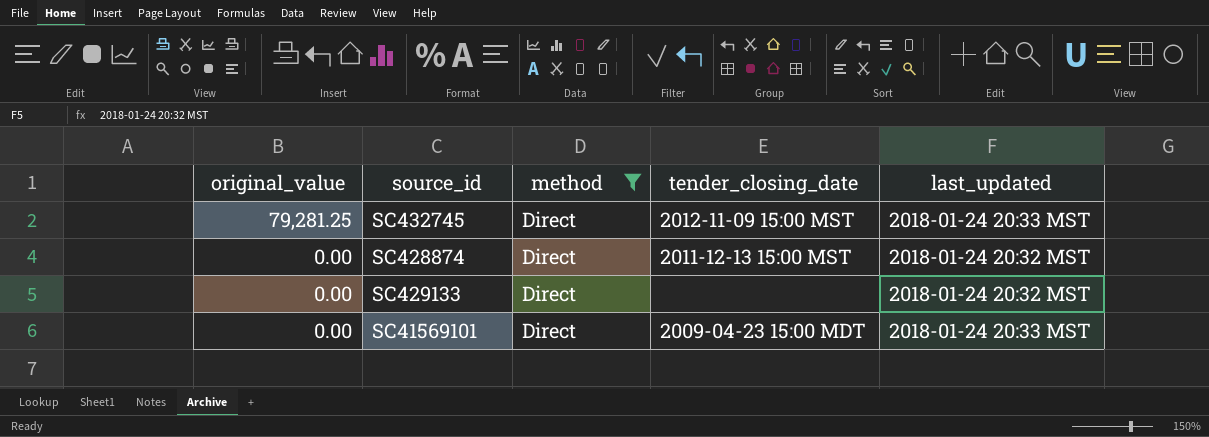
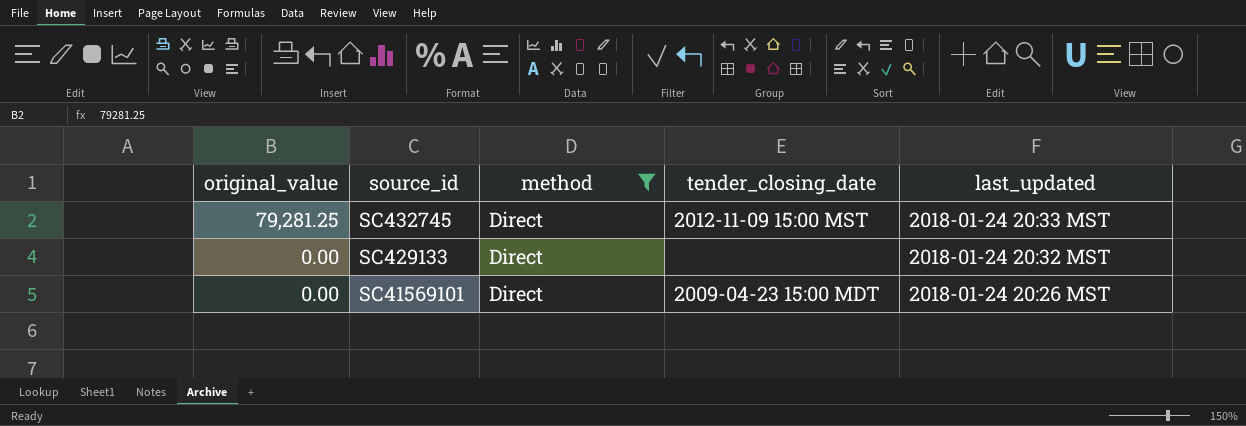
row SC428874: 0.00 | Direct | 2011-12-13 15:00 MST | 2018-01-24 20:32 MST -> none
SC41569101 | last_updated: 2018-01-24 20:33 MST -> 2018-01-24 20:26 MST

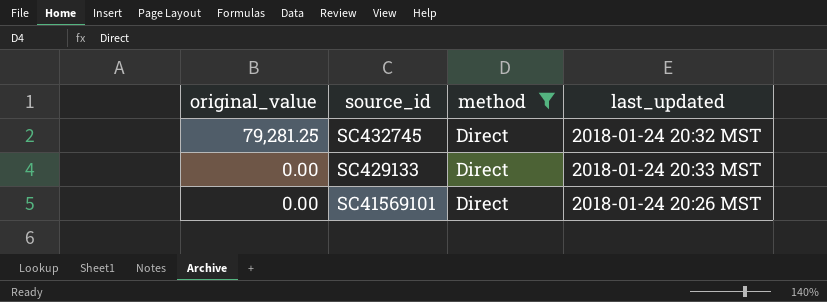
column tender_closing_date | position: 4 -> none
SC432745 | last_updated: 2018-01-24 20:33 MST -> 2018-01-24 20:32 MST
SC429133 | last_updated: 2018-01-24 20:32 MST -> 2018-01-24 20:33 MST

